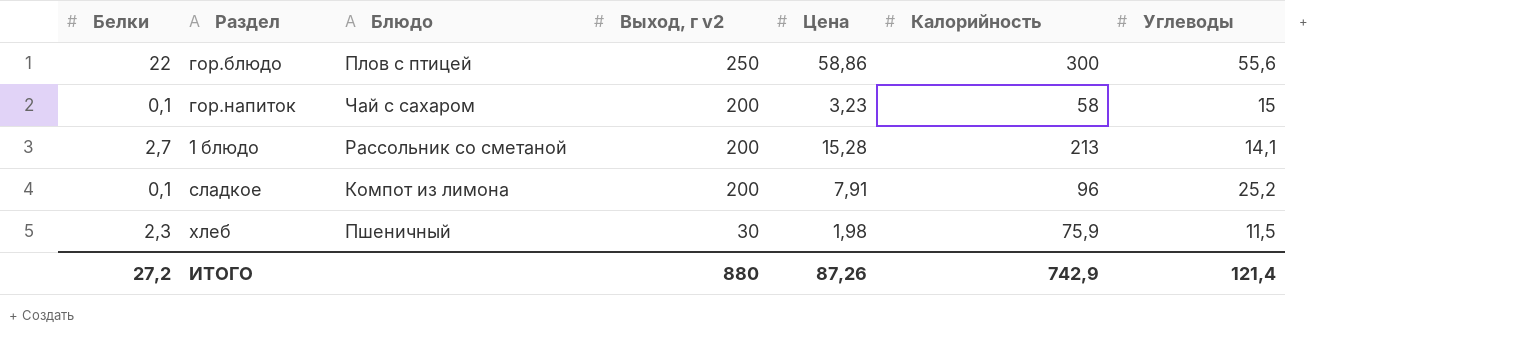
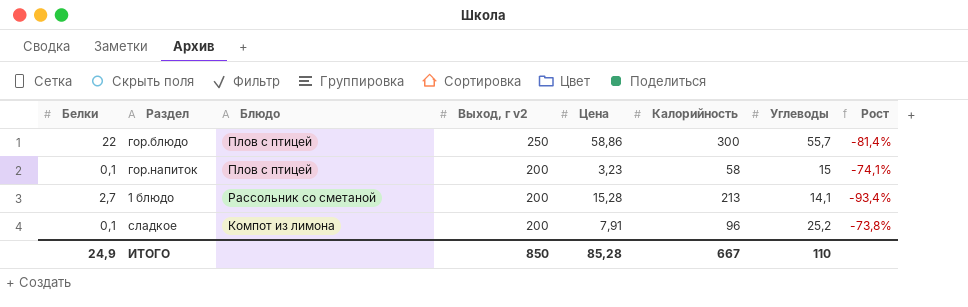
column Рост | formula: none -> ([Углеводы] - [Калорийность]) / [Калорийность]
row хлеб: 2,3 | Пшеничный | 30 | 1,98 | 75,9 | 11,5 -> none
гор.блюдо | Углеводы: 55,6 -> 55,7
гор.напиток | Блюдо: Чай с сахаром -> Плов с птицей
ИТОГО | Белки: 27,2 -> 24,9
ИТОГО | Выход, г v2: 880 -> 850
ИТОГО | Цена: 87,26 -> 85,28
ИТОГО | Калорийность: 742,9 -> 667
ИТОГО | Углеводы: 121,4 -> 110

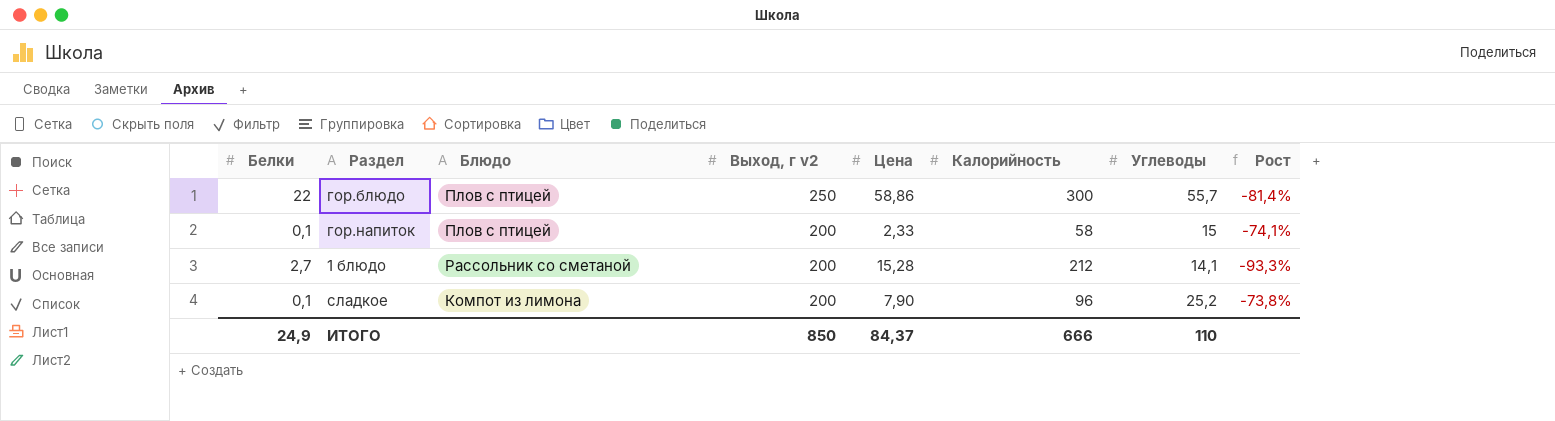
гор.напиток | Цена: 3,23 -> 2,33
1 блюдо | Калорийность: 213 -> 212
1 блюдо | Рост: -93,4% -> -93,3%
сладкое | Цена: 7,91 -> 7,90
ИТОГО | Цена: 85,28 -> 84,37
ИТОГО | Калорийность: 667 -> 666

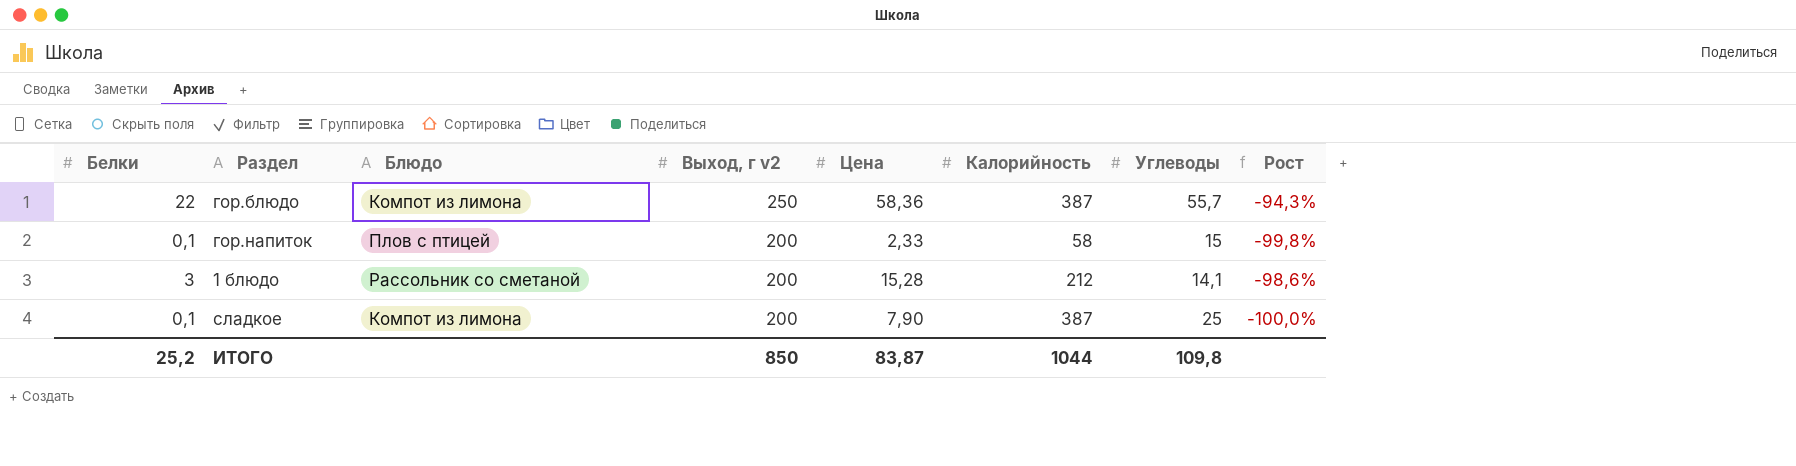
column Рост | formula: ([Углеводы] - [Калорийность]) / [Калорийность] -> ([Белки] - [Калорийность]) / [Калорийность]
гор.блюдо | Блюдо: Плов с птицей -> Компот из лимона
гор.блюдо | Цена: 58,86 -> 58,36
гор.блюдо | Калорийность: 300 -> 387
1 блюдо | Белки: 2,7 -> 3
сладкое | Калорийность: 96 -> 387
сладкое | Углеводы: 25,2 -> 25
ИТОГО | Белки: 24,9 -> 25,2
ИТОГО | Цена: 84,37 -> 83,87
ИТОГО | Калорийность: 666 -> 1044
ИТОГО | Углеводы: 110 -> 109,8

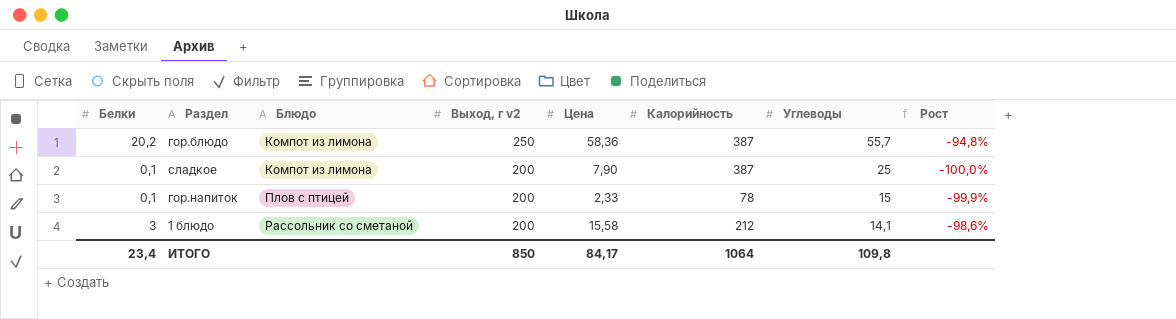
row order: Выход, г v2 descending -> Блюдо ascending
гор.блюдо | Белки: 22 -> 20,2
гор.блюдо | Рост: -94,3% -> -94,8%
гор.напиток | Калорийность: 58 -> 78
гор.напиток | Рост: -99,8% -> -99,9%
1 блюдо | Цена: 15,28 -> 15,58
ИТОГО | Белки: 25,2 -> 23,4
ИТОГО | Цена: 83,87 -> 84,17
ИТОГО | Калорийность: 1044 -> 1064

